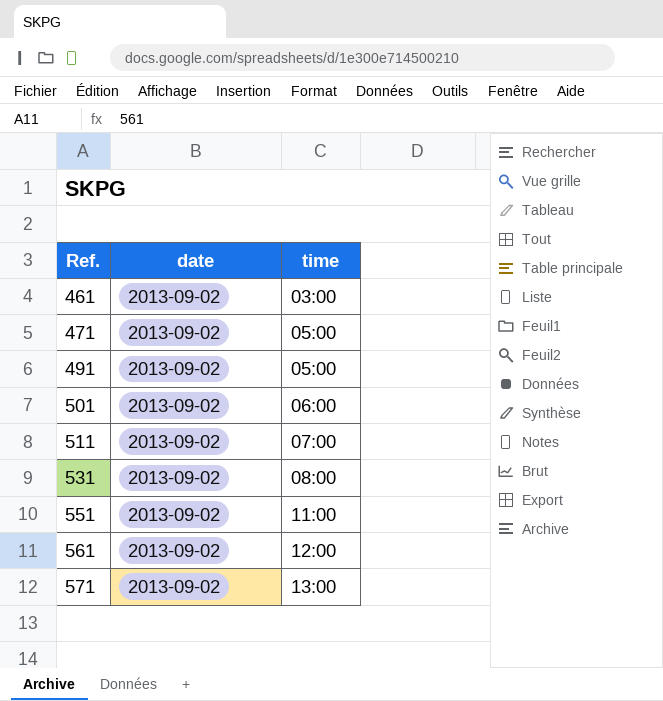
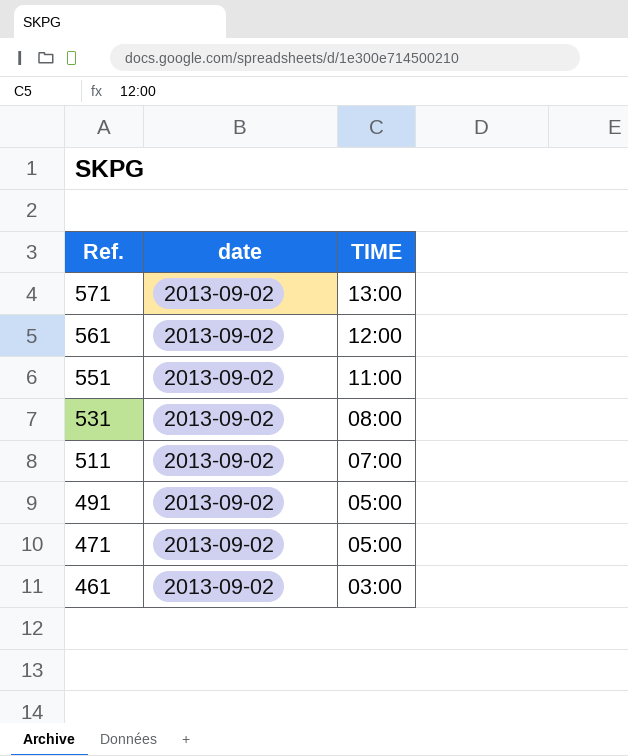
row order: Ref. ascending -> Ref. descending
column name: time -> TIME
row 501: 2013-09-02 | 06:00 -> none

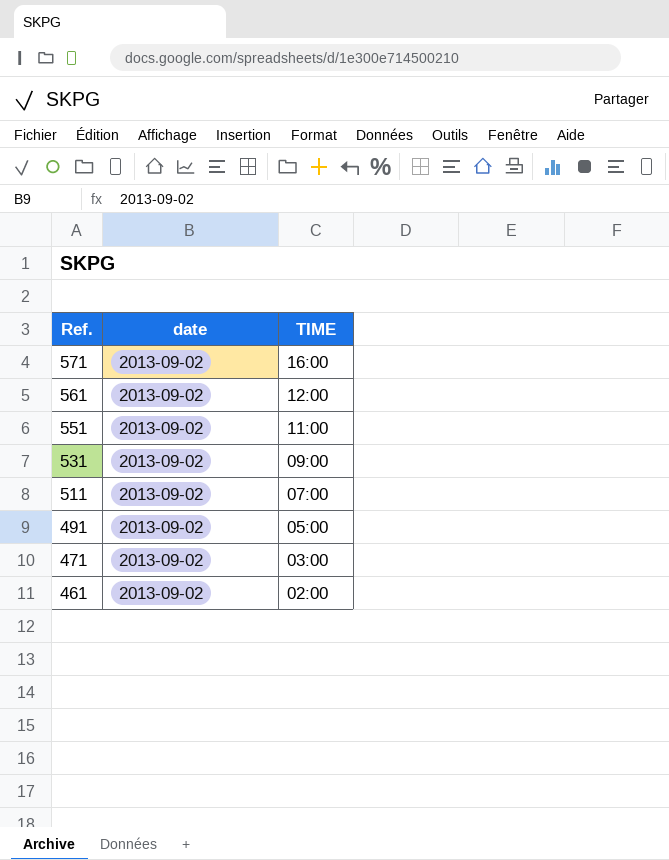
571 | TIME: 13:00 -> 16:00
531 | TIME: 08:00 -> 09:00
471 | TIME: 05:00 -> 03:00
461 | TIME: 03:00 -> 02:00

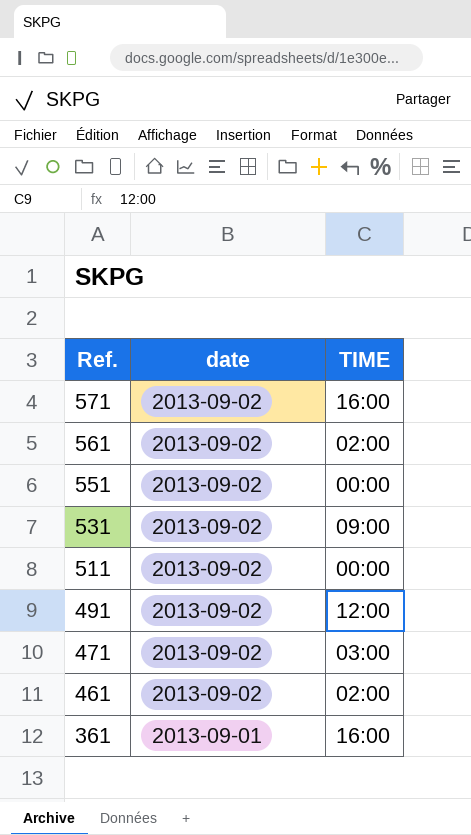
561 | TIME: 12:00 -> 02:00
551 | TIME: 11:00 -> 00:00
511 | TIME: 07:00 -> 00:00
491 | TIME: 05:00 -> 12:00
row 361: none -> 2013-09-01 | 16:00

